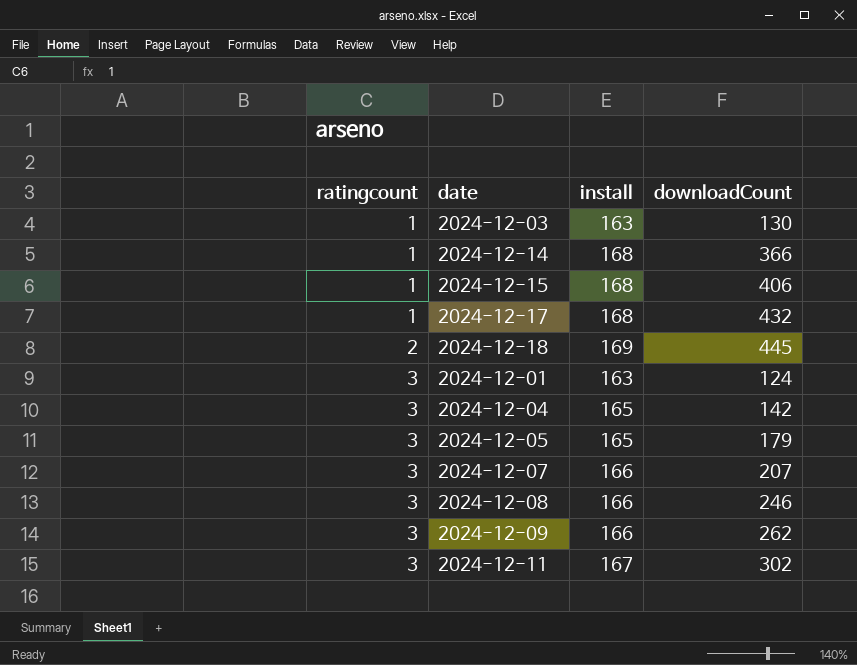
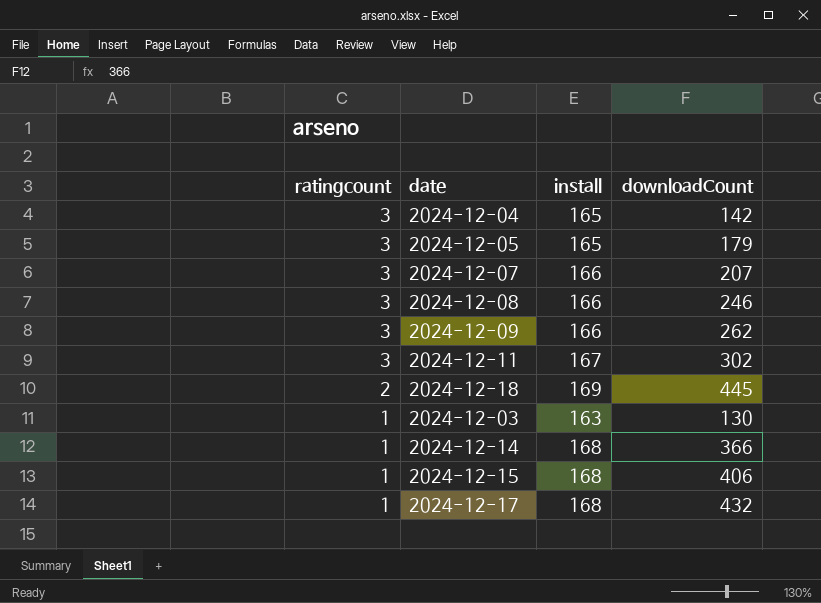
row order: ratingcount ascending -> ratingcount descending
row 2024-12-01: 3 | 163 | 124 -> none

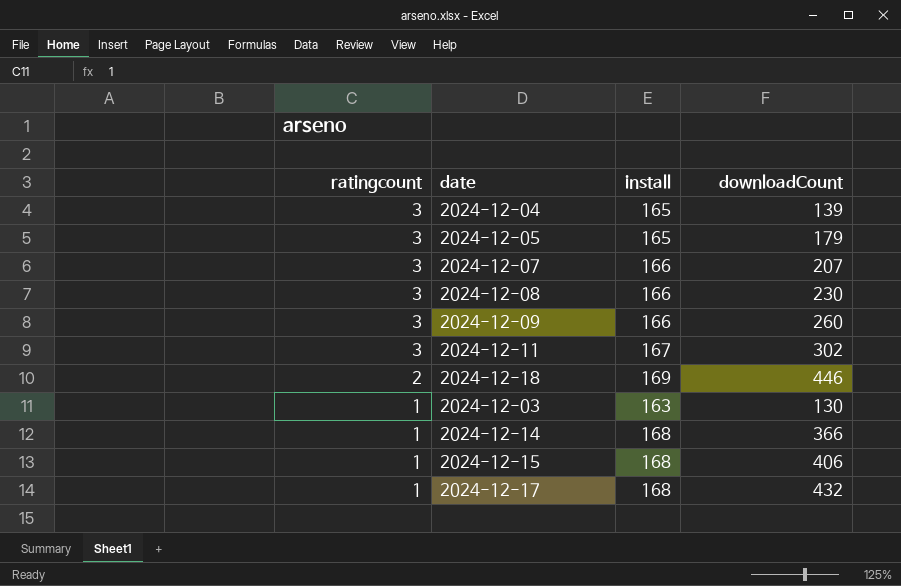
2024-12-04 | downloadCount: 142 -> 139
2024-12-08 | downloadCount: 246 -> 230
2024-12-09 | downloadCount: 262 -> 260
2024-12-18 | downloadCount: 445 -> 446

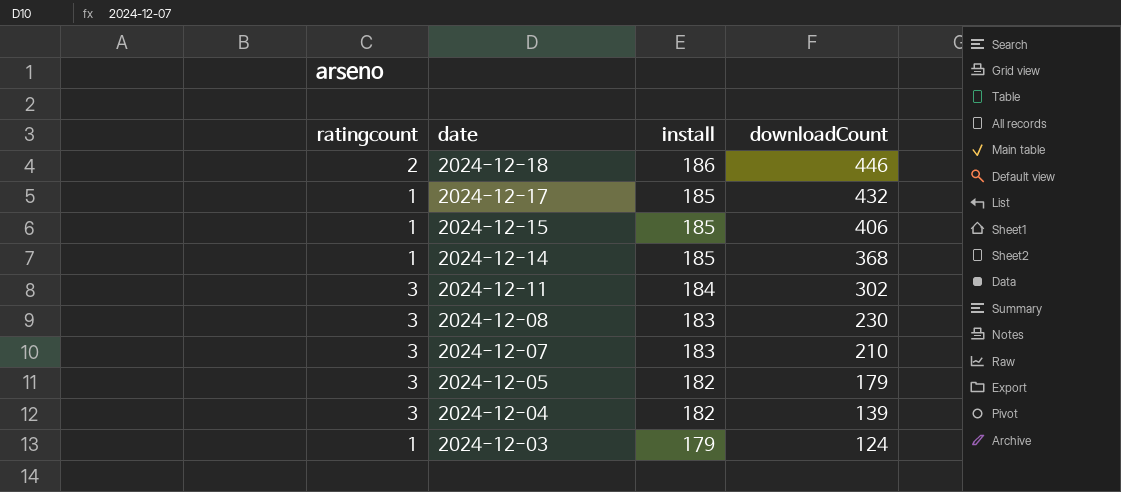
row order: ratingcount descending -> date descending
row 2024-12-09: 3 | 166 | 260 -> none
2024-12-18 | install: 169 -> 186
2024-12-17 | install: 168 -> 185
2024-12-15 | install: 168 -> 185
2024-12-14 | install: 168 -> 185
2024-12-14 | downloadCount: 366 -> 368
2024-12-11 | install: 167 -> 184
2024-12-08 | install: 166 -> 183
2024-12-07 | install: 166 -> 183
2024-12-07 | downloadCount: 207 -> 210
2024-12-05 | install: 165 -> 182
2024-12-04 | install: 165 -> 182
2024-12-03 | install: 163 -> 179
2024-12-03 | downloadCount: 130 -> 124

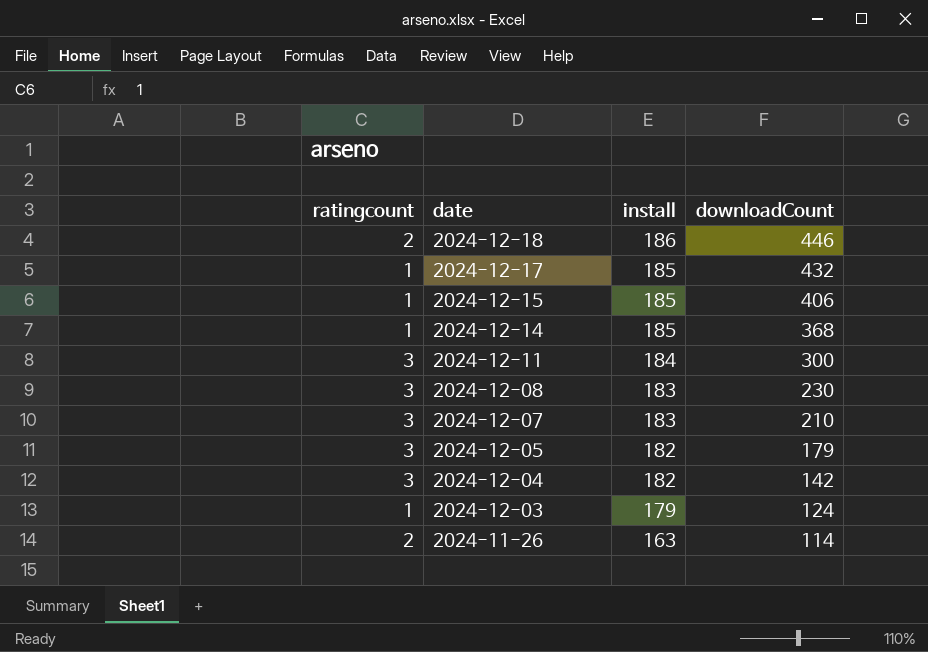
2024-12-11 | downloadCount: 302 -> 300
2024-12-04 | downloadCount: 139 -> 142
row 2024-11-26: none -> 2 | 163 | 114

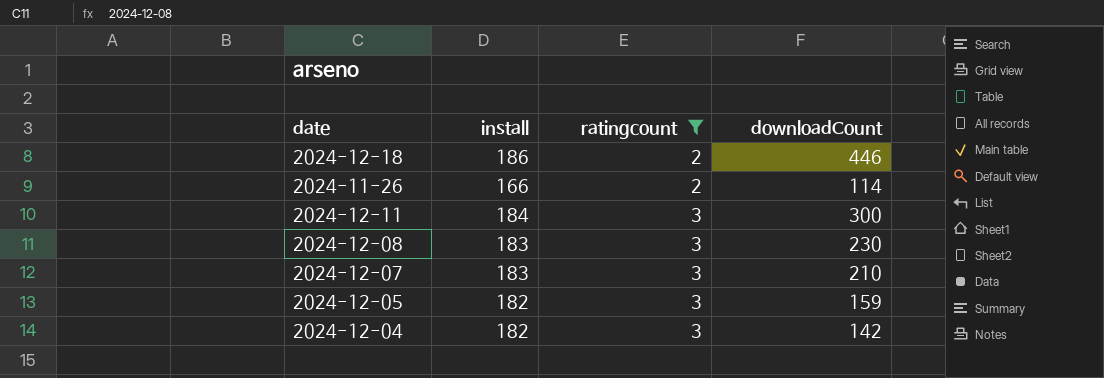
filter: none -> ratingcount != 1
row order: date descending -> ratingcount ascending
column ratingcount | position: 1 -> 3
2024-11-26 | install: 163 -> 166
2024-12-05 | downloadCount: 179 -> 159

